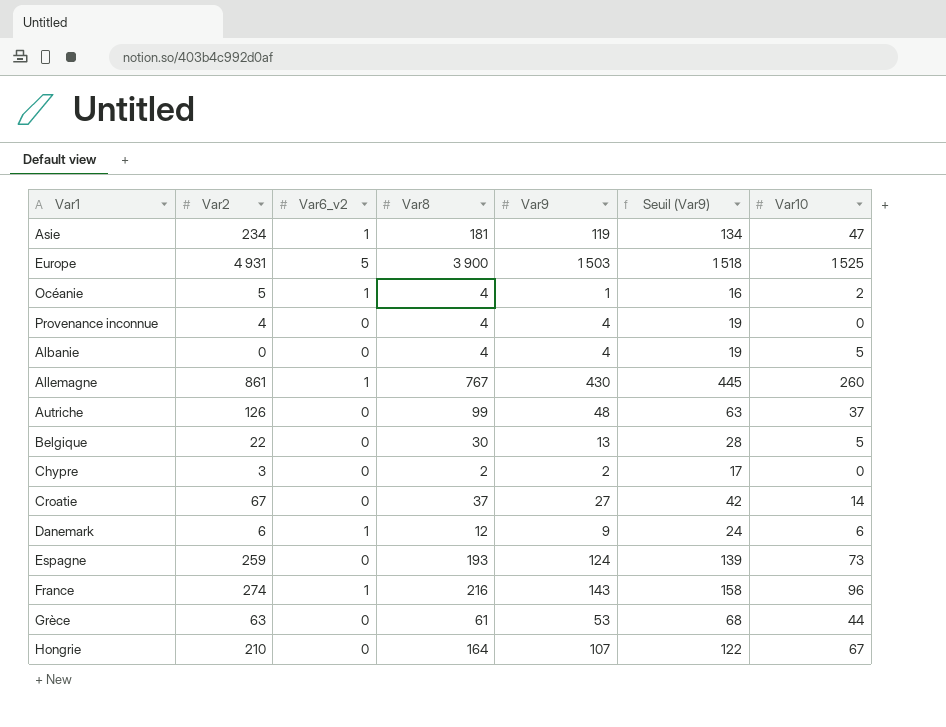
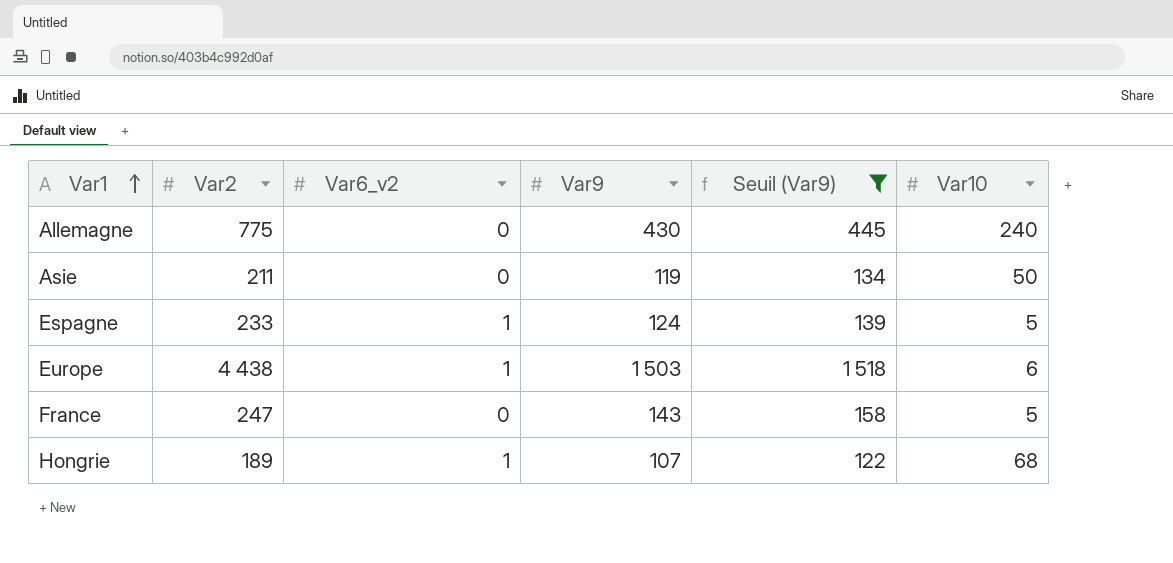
filter: none -> Seuil (Var9) >= 122
row order: none -> Var1 ascending
column Var8 | position: 4 -> none
Allemagne | Var2: 861 -> 775
Allemagne | Var6_v2: 1 -> 0
Allemagne | Var10: 260 -> 240
Asie | Var2: 234 -> 211
Asie | Var6_v2: 1 -> 0
Asie | Var10: 47 -> 50
Espagne | Var2: 259 -> 233
Espagne | Var6_v2: 0 -> 1
Espagne | Var10: 73 -> 5
Europe | Var2: 4 931 -> 4 438
Europe | Var6_v2: 5 -> 1
Europe | Var10: 1 525 -> 6
France | Var2: 274 -> 247
France | Var6_v2: 1 -> 0
France | Var10: 96 -> 5
Hongrie | Var2: 210 -> 189
Hongrie | Var6_v2: 0 -> 1
Hongrie | Var10: 67 -> 68

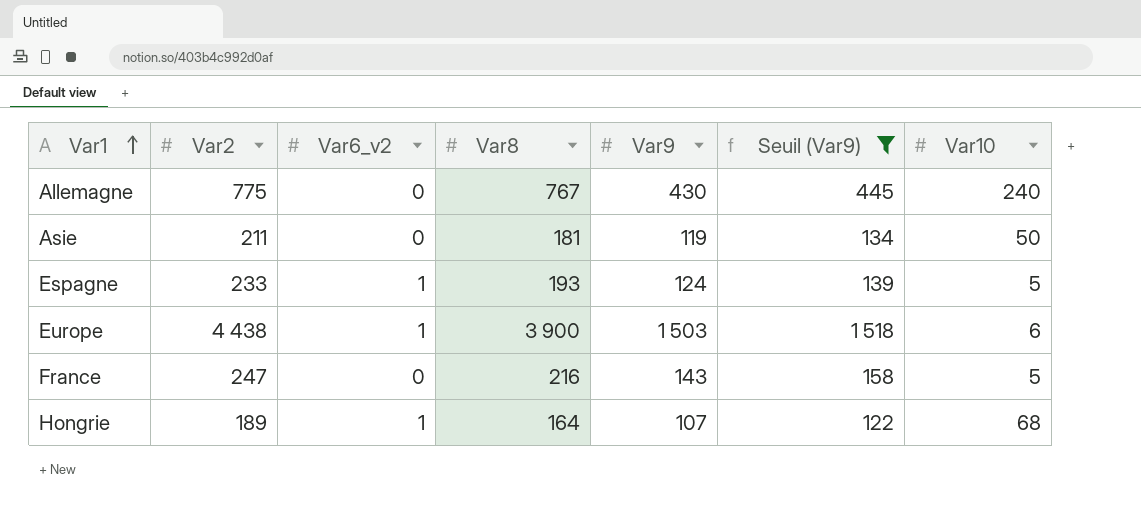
column Var8 | position: none -> 4

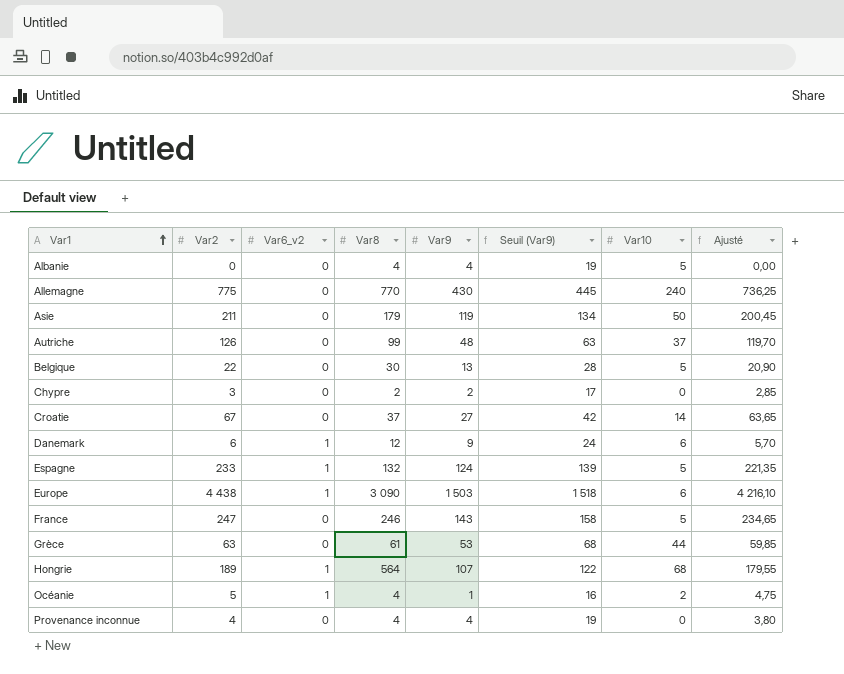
filter: Seuil (Var9) >= 122 -> none
column Ajusté | formula: none -> [Var2] * 0,95
Allemagne | Var8: 767 -> 770
Asie | Var8: 181 -> 179
Espagne | Var8: 193 -> 132
Europe | Var8: 3 900 -> 3 090
France | Var8: 216 -> 246
Hongrie | Var8: 164 -> 564

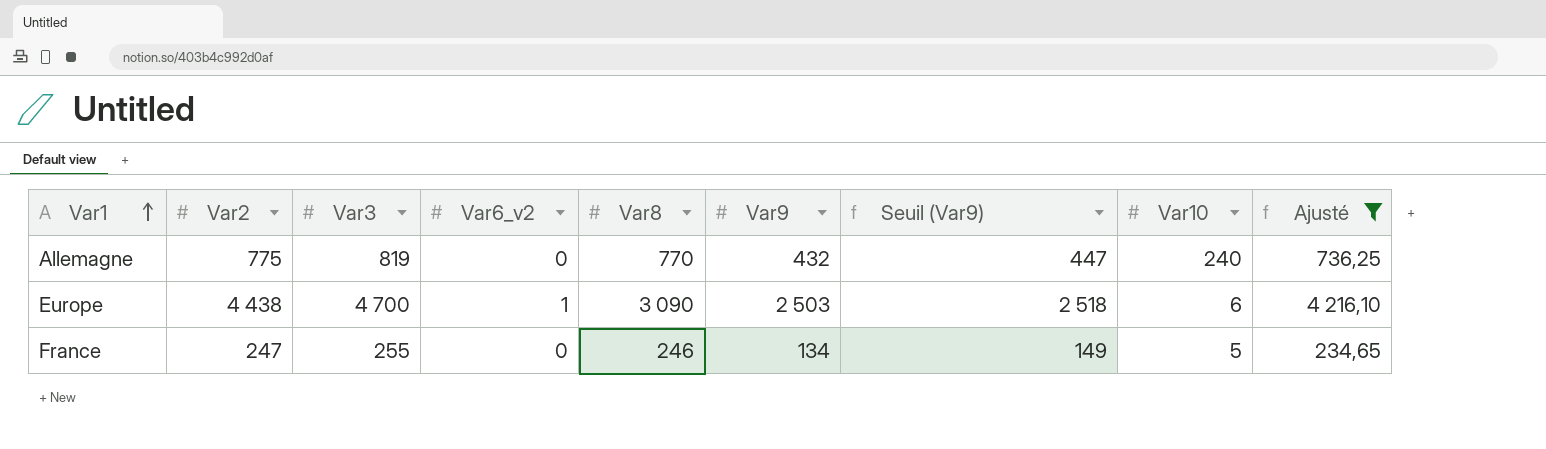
filter: none -> Ajusté >= 234,65
column Var3 | position: none -> 3
Allemagne | Var9: 430 -> 432
Allemagne | Seuil (Var9): 445 -> 447
Europe | Var9: 1 503 -> 2 503
Europe | Seuil (Var9): 1 518 -> 2 518
France | Var9: 143 -> 134
France | Seuil (Var9): 158 -> 149

